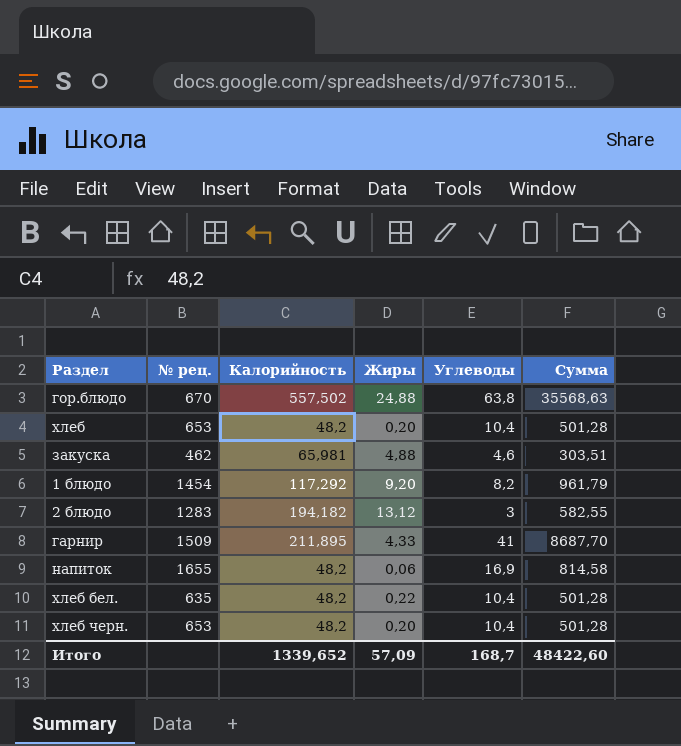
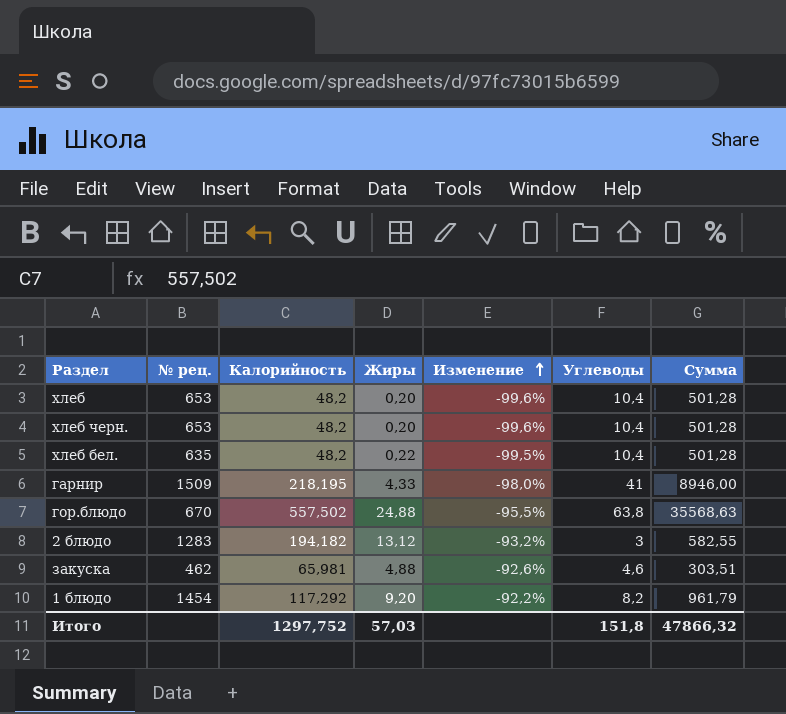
row order: none -> Изменение ascending
column Изменение | formula: none -> ([Жиры] - [Калорийность]) / [Калорийность]
row напиток: 1655 | 48,2 | 0,06 | 16,9 | 814,58 -> none
гарнир | Калорийность: 211,895 -> 218,195
гарнир | Сумма: 8687,70 -> 8946,00
Итого | Калорийность: 1339,652 -> 1297,752
Итого | Жиры: 57,09 -> 57,03
Итого | Углеводы: 168,7 -> 151,8
Итого | Сумма: 48422,60 -> 47866,32

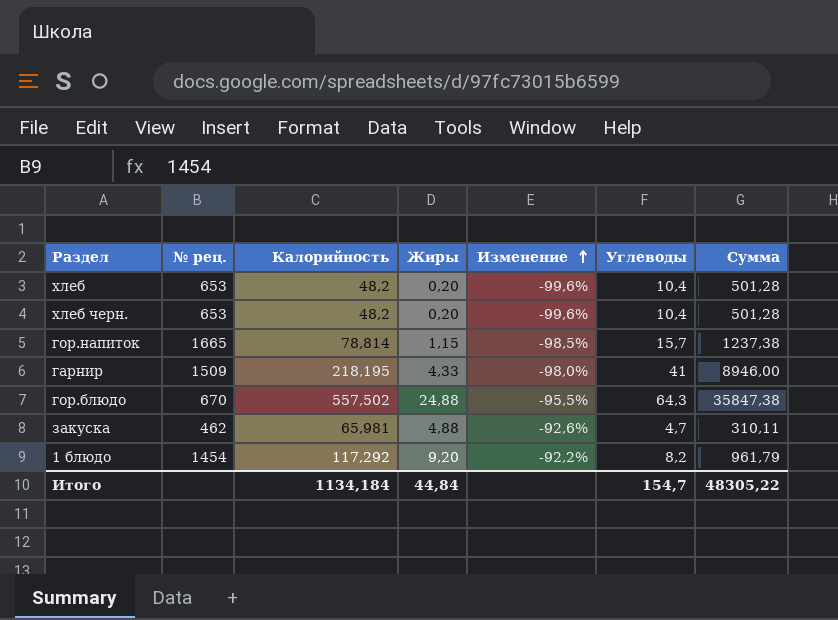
row хлеб бел.: 635 | 48,2 | 0,22 | -99,5% | 10,4 | 501,28 -> none
row 2 блюдо: 1283 | 194,182 | 13,12 | -93,2% | 3 | 582,55 -> none
row гор.напиток: none -> 1665 | 78,814 | 1,15 | -98,5% | 15,7 | 1237,38
гор.блюдо | Углеводы: 63,8 -> 64,3
гор.блюдо | Сумма: 35568,63 -> 35847,38
закуска | Углеводы: 4,6 -> 4,7
закуска | Сумма: 303,51 -> 310,11
Итого | Калорийность: 1297,752 -> 1134,184
Итого | Жиры: 57,03 -> 44,84
Итого | Углеводы: 151,8 -> 154,7
Итого | Сумма: 47866,32 -> 48305,22

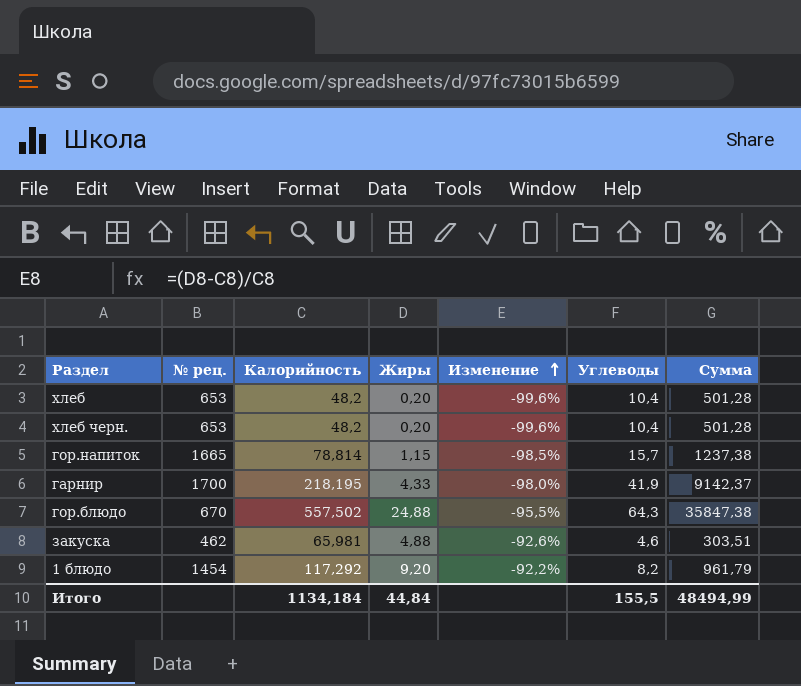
гарнир | № рец.: 1509 -> 1700
гарнир | Углеводы: 41 -> 41,9
гарнир | Сумма: 8946,00 -> 9142,37
закуска | Углеводы: 4,7 -> 4,6
закуска | Сумма: 310,11 -> 303,51
Итого | Углеводы: 154,7 -> 155,5
Итого | Сумма: 48305,22 -> 48494,99

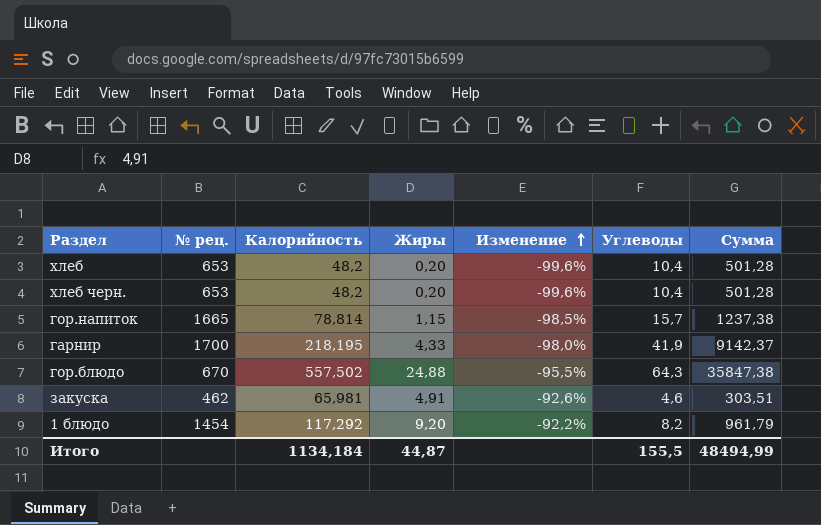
закуска | Жиры: 4,88 -> 4,91
Итого | Жиры: 44,84 -> 44,87

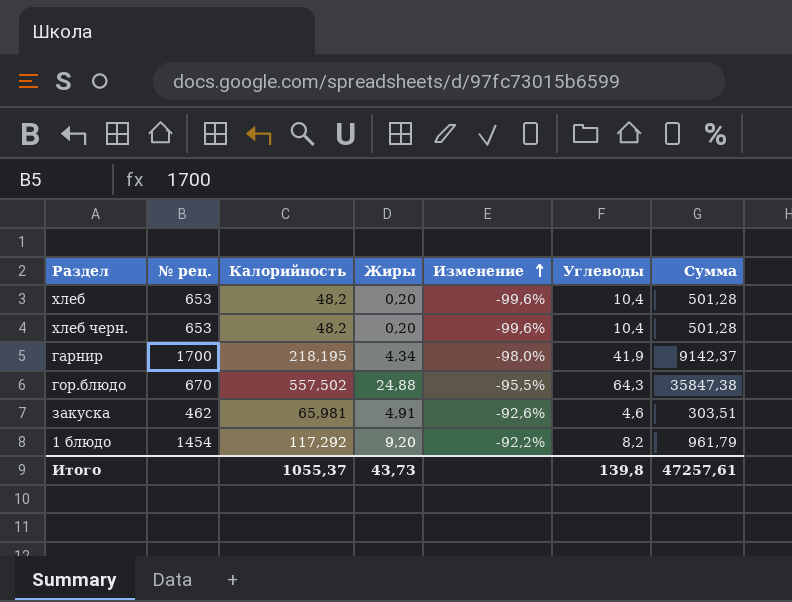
row гор.напиток: 1665 | 78,814 | 1,15 | -98,5% | 15,7 | 1237,38 -> none
гарнир | Жиры: 4,33 -> 4,34
Итого | Калорийность: 1134,184 -> 1055,37
Итого | Жиры: 44,87 -> 43,73
Итого | Углеводы: 155,5 -> 139,8
Итого | Сумма: 48494,99 -> 47257,61

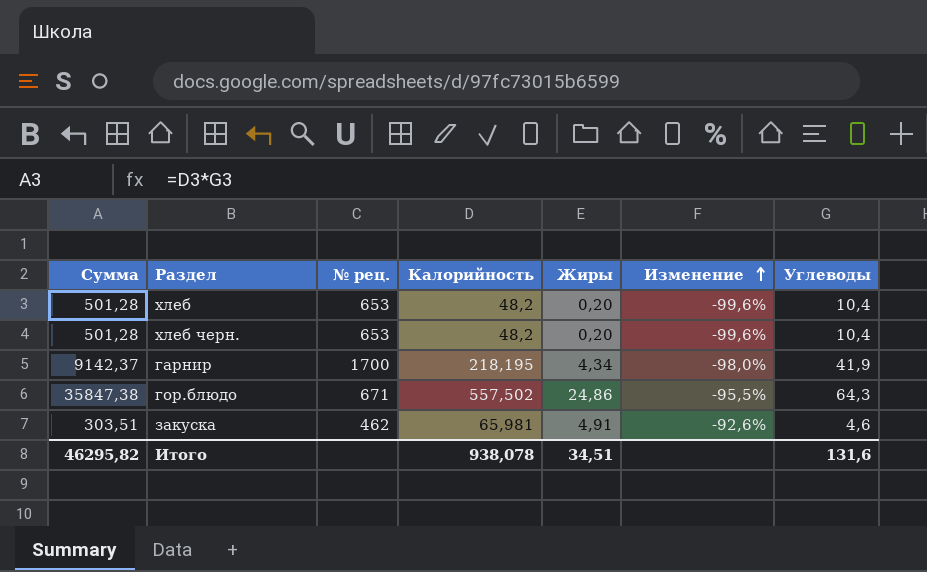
column Сумма | position: 7 -> 1
row 1 блюдо: 1454 | 117,292 | 9,20 | -92,2% | 8,2 | 961,79 -> none
гор.блюдо | № рец.: 670 -> 671
гор.блюдо | Жиры: 24,88 -> 24,86
Итого | Сумма: 47257,61 -> 46295,82
Итого | Калорийность: 1055,37 -> 938,078
Итого | Жиры: 43,73 -> 34,51
Итого | Углеводы: 139,8 -> 131,6

